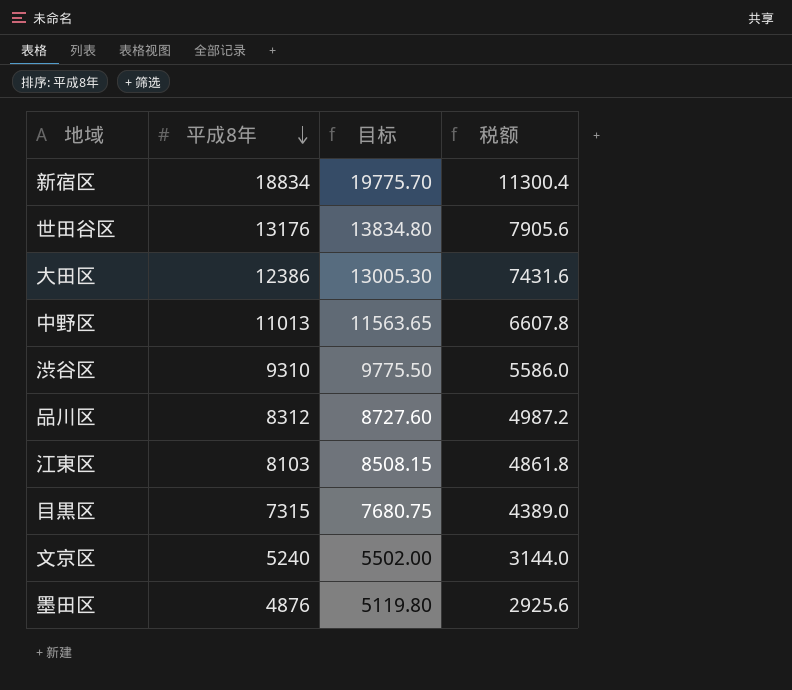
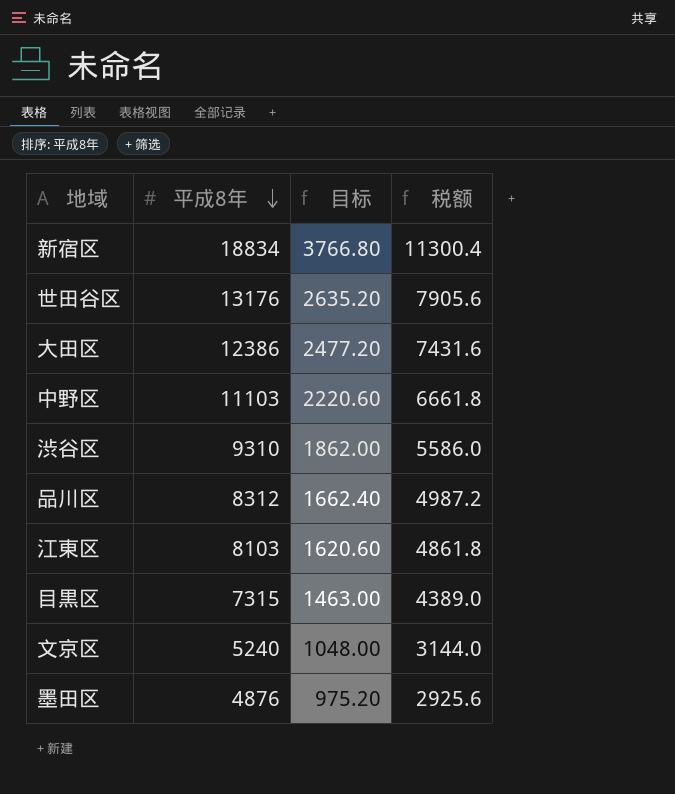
column 目标 | formula: [平成8年] * 1.05 -> [平成8年] * 0.2
中野区 | 平成8年: 11013 -> 11103
中野区 | 税额: 6607.8 -> 6661.8

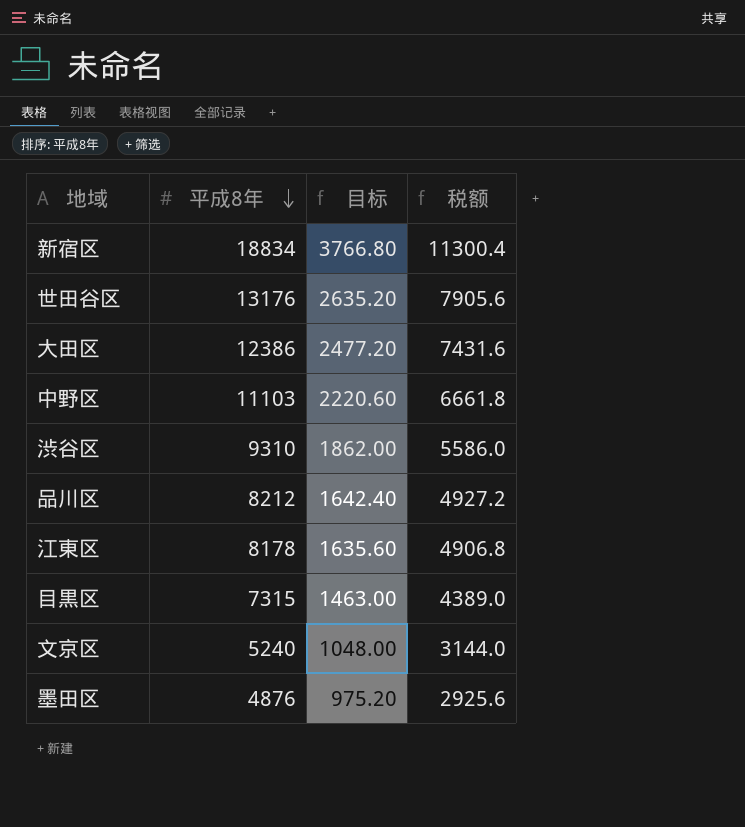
品川区 | 平成8年: 8312 -> 8212
品川区 | 目标: 1662.40 -> 1642.40
品川区 | 税额: 4987.2 -> 4927.2
江東区 | 平成8年: 8103 -> 8178
江東区 | 目标: 1620.60 -> 1635.60
江東区 | 税额: 4861.8 -> 4906.8

